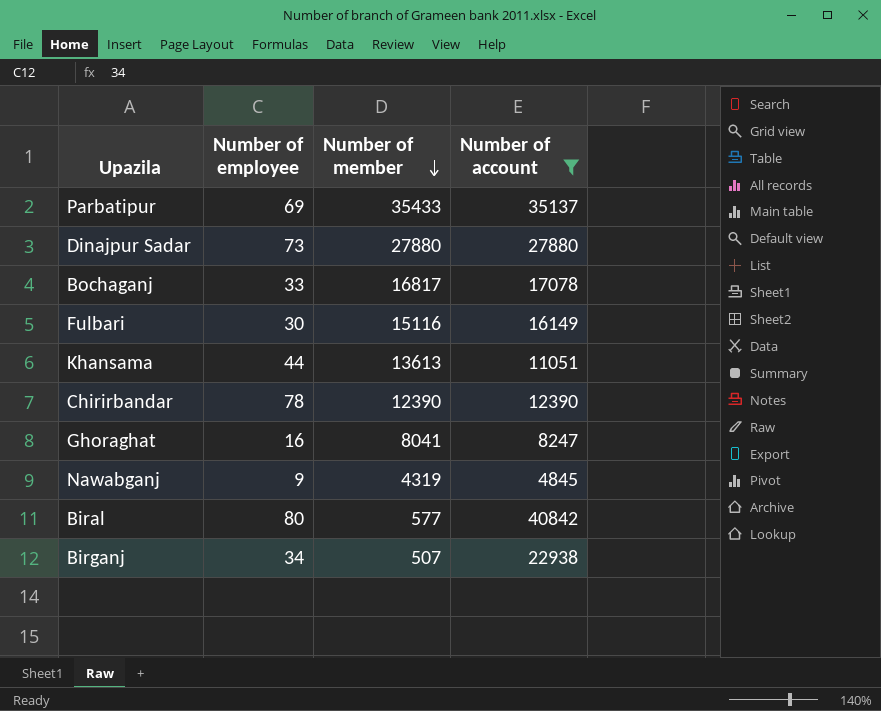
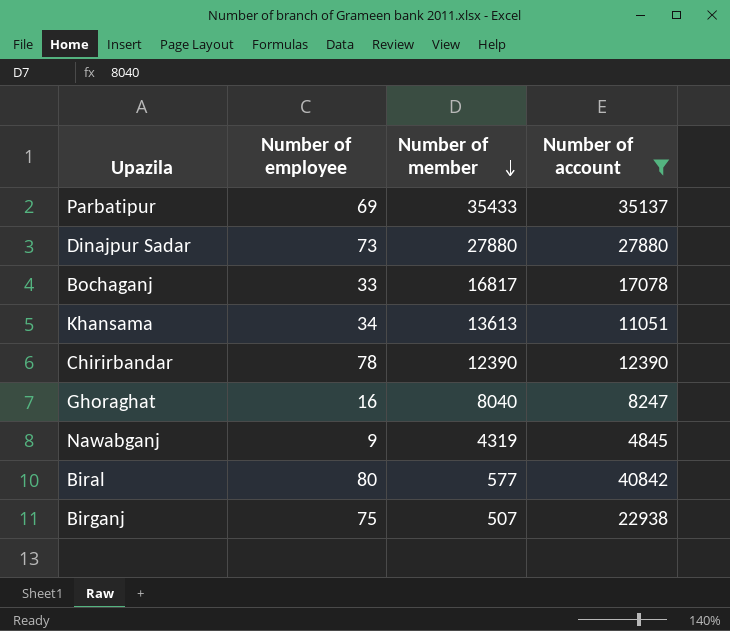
row Fulbari: 30 | 15116 | 16149 -> none
Khansama | Number of employee: 44 -> 34
Ghoraghat | Number of member: 8041 -> 8040
Birganj | Number of employee: 34 -> 75

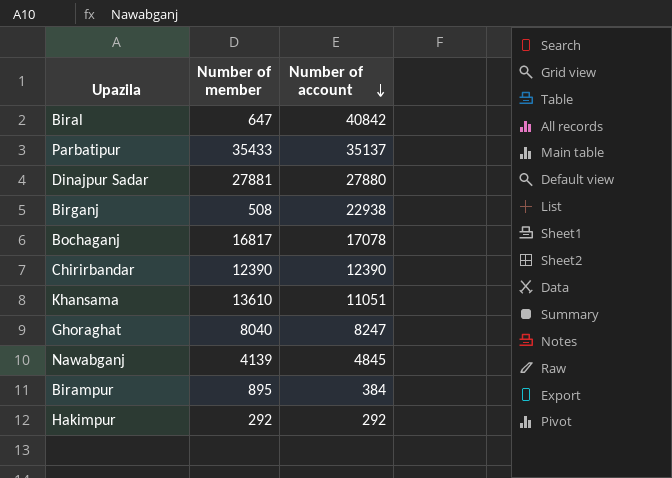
filter: Number of account >= 4845 -> none
row order: Number of member descending -> Number of account descending
column Number of employee | position: 2 -> none
Biral | Number of member: 577 -> 647
Dinajpur Sadar | Number of member: 27880 -> 27881
Birganj | Number of member: 507 -> 508
Khansama | Number of member: 13613 -> 13610
Nawabganj | Number of member: 4319 -> 4139

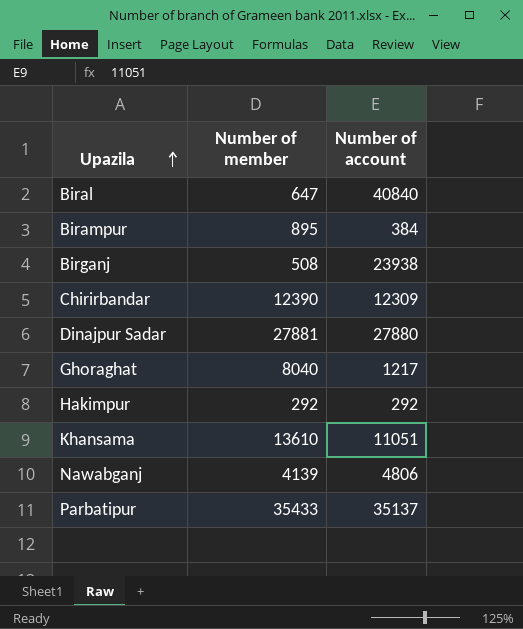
row order: Number of account descending -> Upazila ascending
row Bochaganj: 16817 | 17078 -> none
Biral | Number of account: 40842 -> 40840
Birganj | Number of account: 22938 -> 23938
Chirirbandar | Number of account: 12390 -> 12309
Ghoraghat | Number of account: 8247 -> 1217
Nawabganj | Number of account: 4845 -> 4806

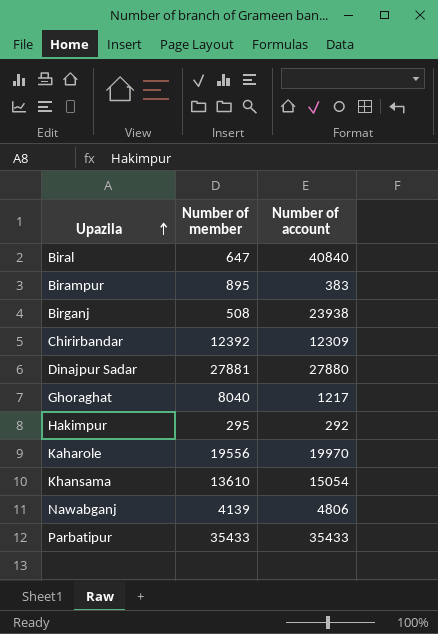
Birampur | Number of account: 384 -> 383
Chirirbandar | Number of member: 12390 -> 12392
Hakimpur | Number of member: 292 -> 295
row Kaharole: none -> 19556 | 19970
Khansama | Number of account: 11051 -> 15054
Parbatipur | Number of account: 35137 -> 35433

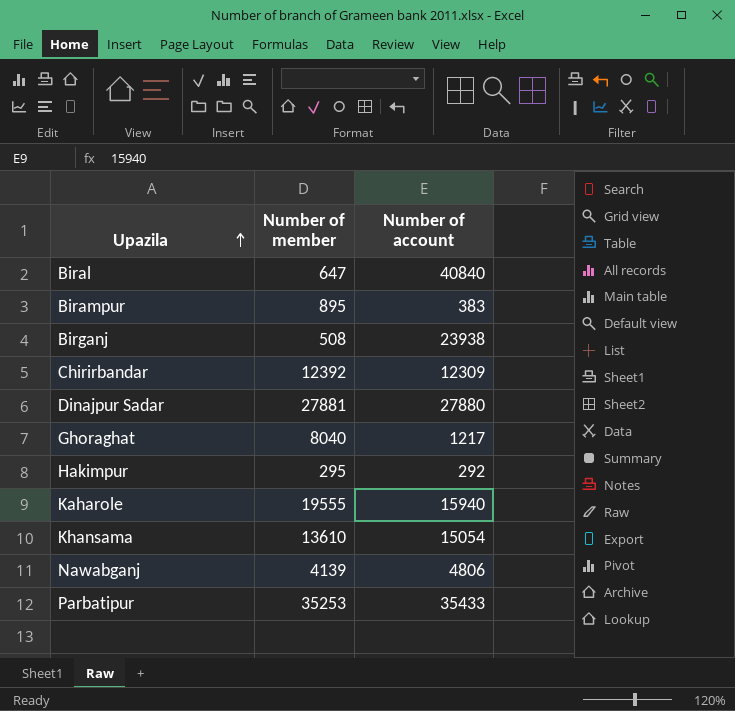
Kaharole | Number of member: 19556 -> 19555
Kaharole | Number of account: 19970 -> 15940
Parbatipur | Number of member: 35433 -> 35253

